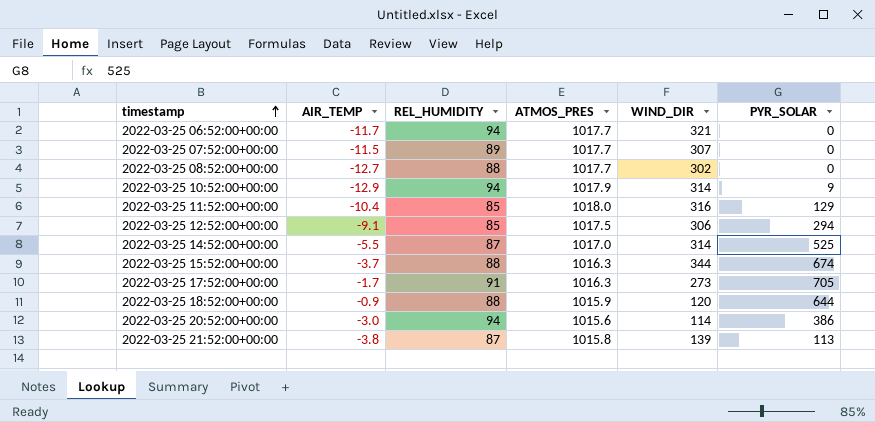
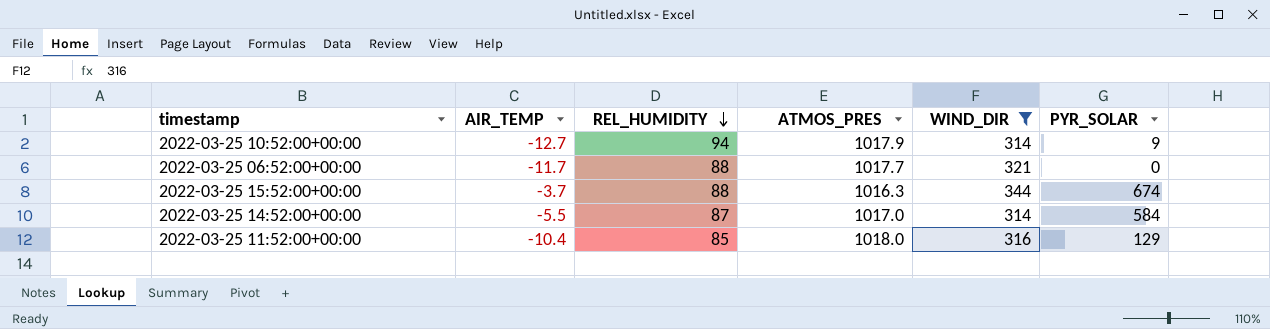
filter: none -> WIND_DIR >= 314
row order: timestamp ascending -> REL_HUMIDITY descending
2022-03-25 10:52:00+00:00 | AIR_TEMP: -12.9 -> -12.7
2022-03-25 06:52:00+00:00 | REL_HUMIDITY: 94 -> 88
2022-03-25 14:52:00+00:00 | PYR_SOLAR: 525 -> 584

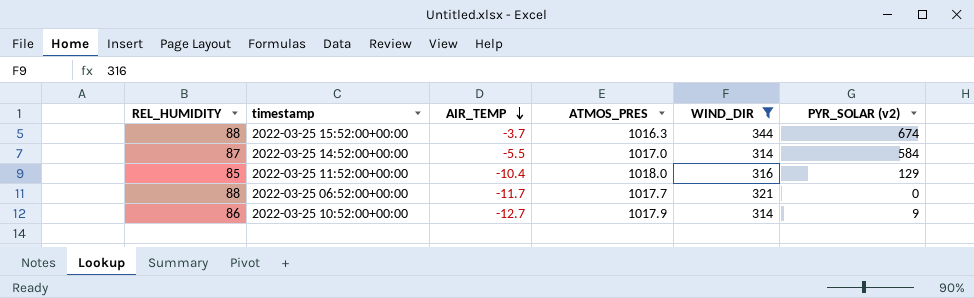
row order: REL_HUMIDITY descending -> AIR_TEMP descending
column REL_HUMIDITY | position: 3 -> 1
column name: PYR_SOLAR -> PYR_SOLAR (v2)
2022-03-25 10:52:00+00:00 | REL_HUMIDITY: 94 -> 86

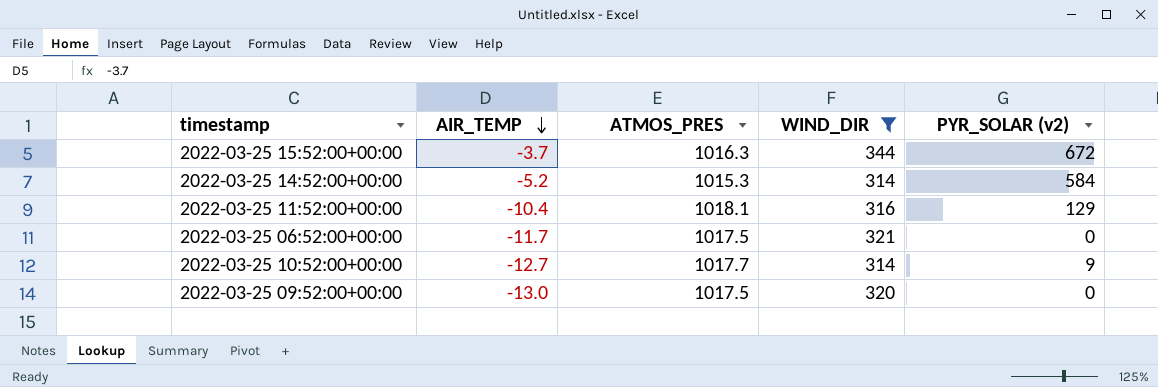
column REL_HUMIDITY | position: 1 -> none
2022-03-25 15:52:00+00:00 | PYR_SOLAR (v2): 674 -> 672
2022-03-25 14:52:00+00:00 | AIR_TEMP: -5.5 -> -5.2
2022-03-25 14:52:00+00:00 | ATMOS_PRES: 1017.0 -> 1015.3
2022-03-25 11:52:00+00:00 | ATMOS_PRES: 1018.0 -> 1018.1
2022-03-25 06:52:00+00:00 | ATMOS_PRES: 1017.7 -> 1017.5
2022-03-25 10:52:00+00:00 | ATMOS_PRES: 1017.9 -> 1017.7
row 2022-03-25 09:52:00+00:00: none -> -13.0 | 1017.5 | 320 | 0

